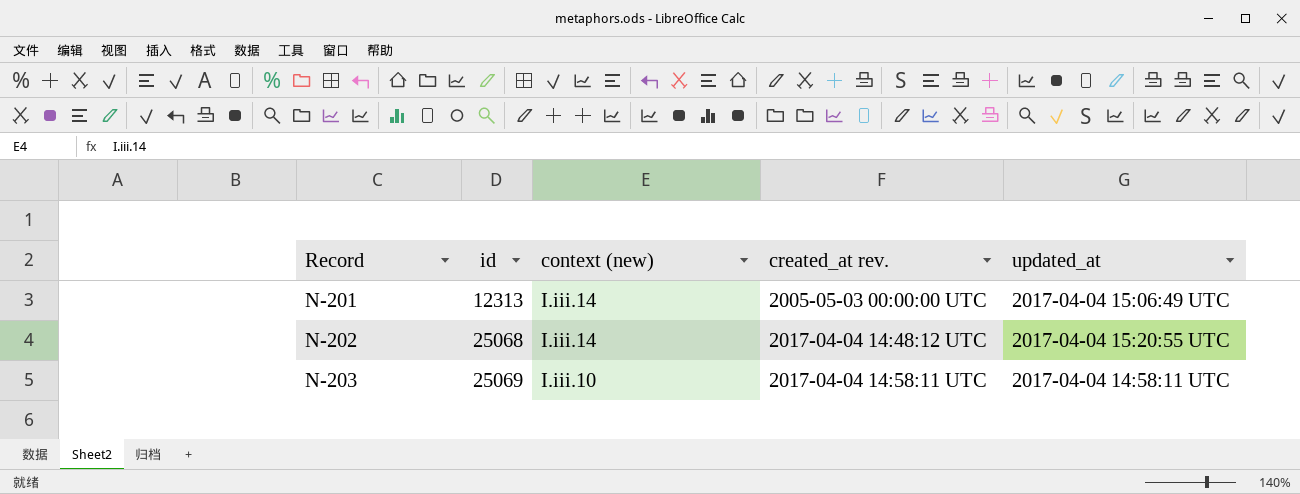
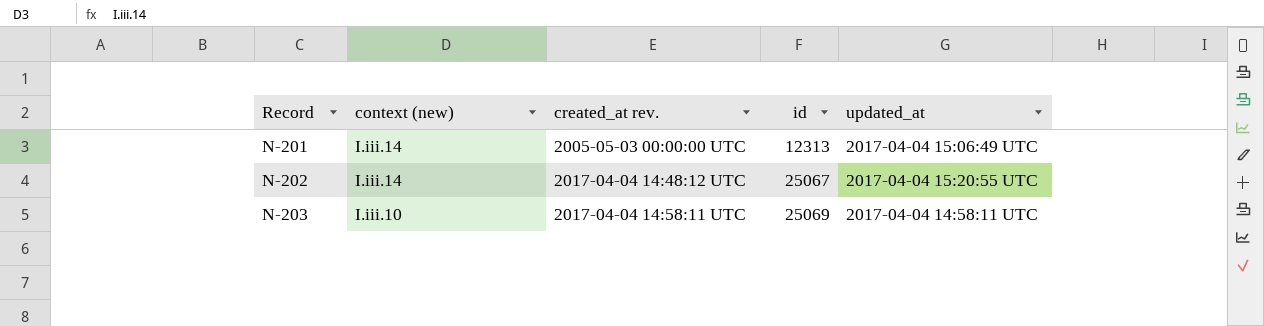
column id | position: 2 -> 4
N-202 | id: 25068 -> 25067

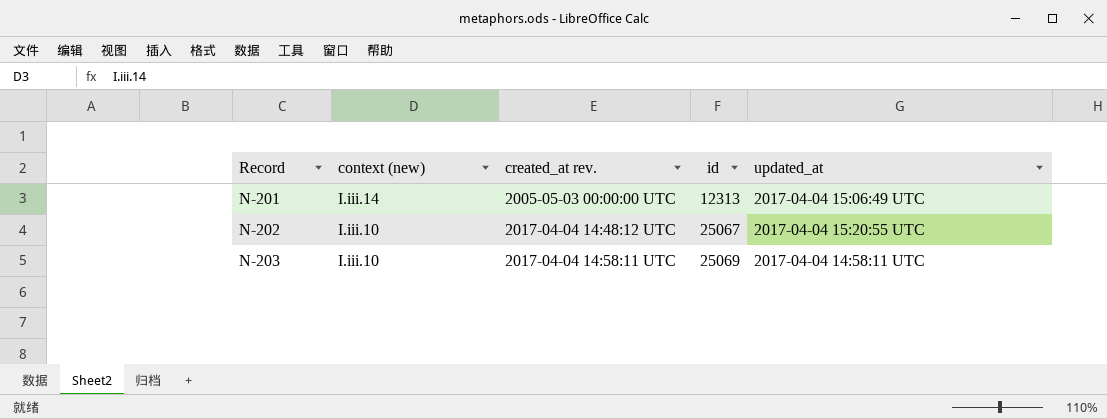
N-202 | context (new): I.iii.14 -> I.iii.10

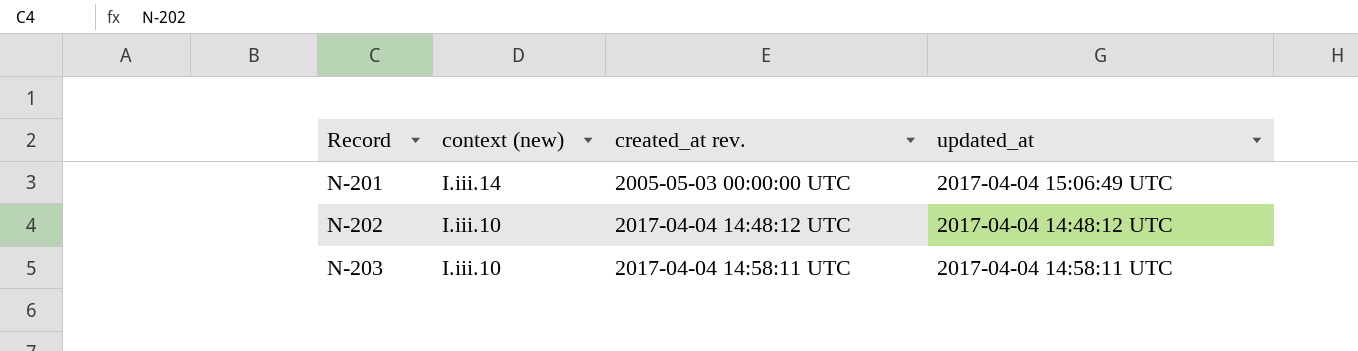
column id | position: 4 -> none
N-202 | updated_at: 2017-04-04 15:20:55 UTC -> 2017-04-04 14:48:12 UTC

